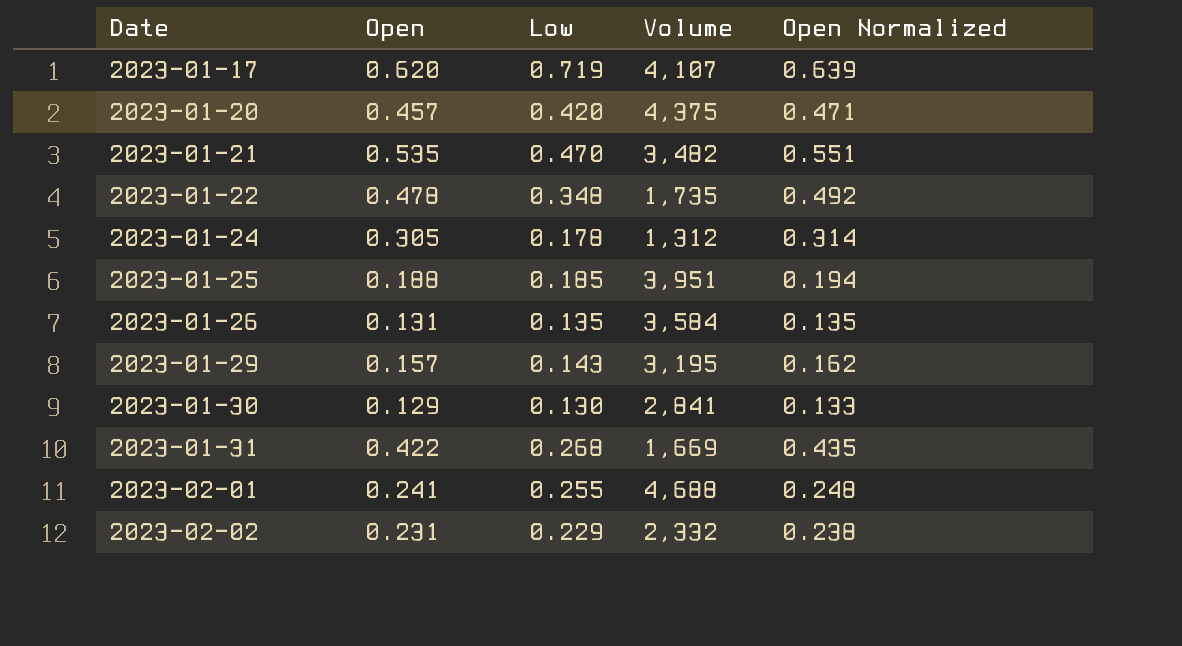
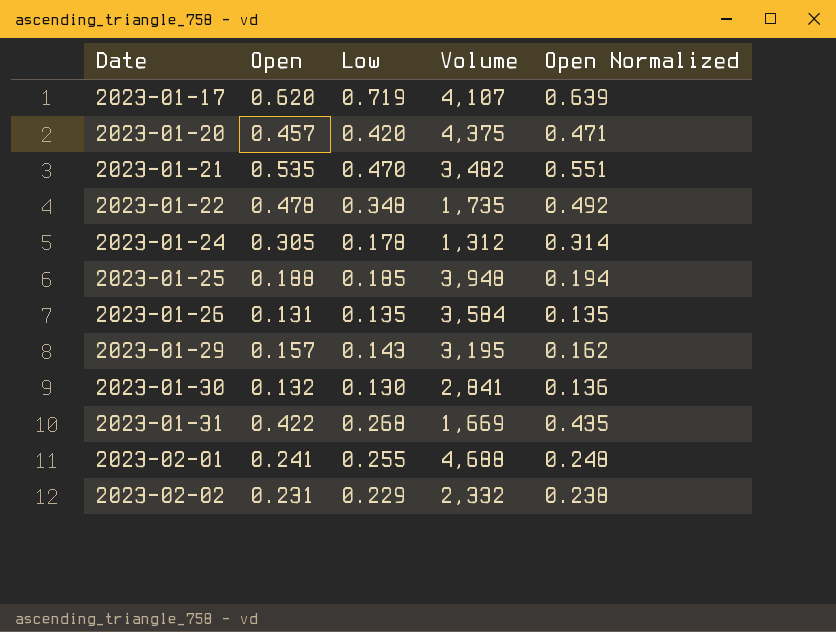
2023-01-25 | Volume: 3,951 -> 3,948
2023-01-30 | Open: 0.129 -> 0.132
2023-01-30 | Open Normalized: 0.133 -> 0.136

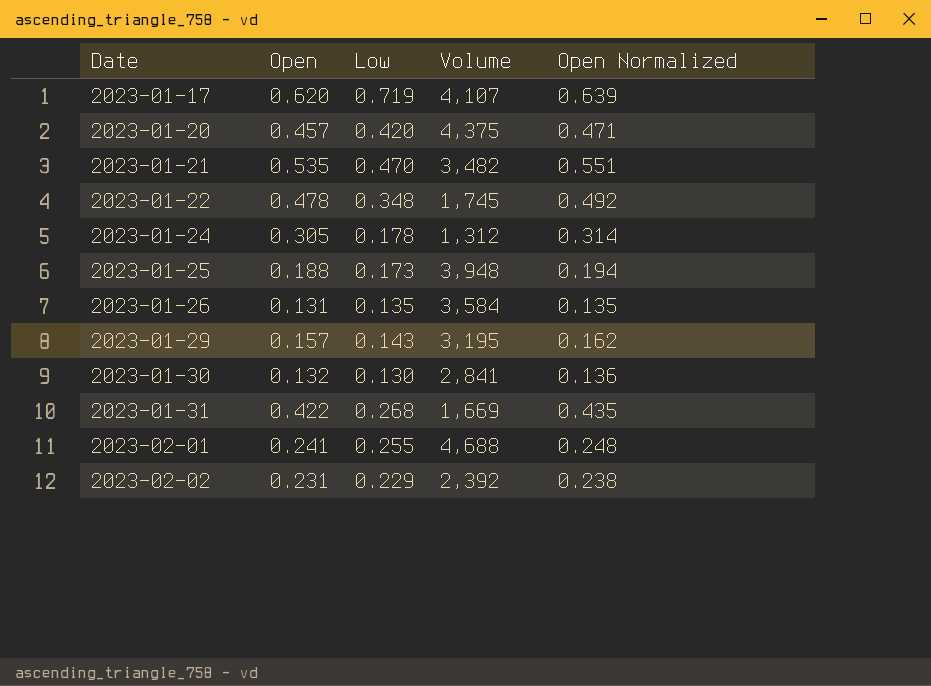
2023-01-22 | Volume: 1,735 -> 1,745
2023-01-25 | Low: 0.185 -> 0.173
2023-02-02 | Volume: 2,332 -> 2,392

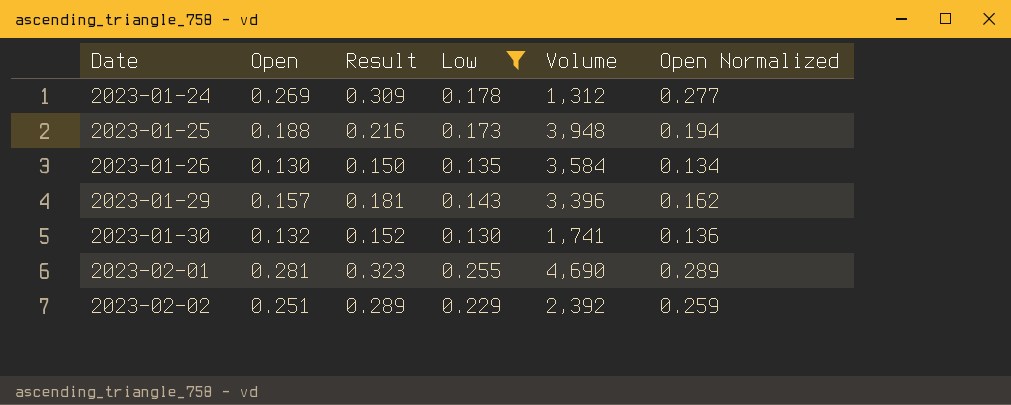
filter: none -> Low <= 0.255
column Result | formula: none -> [Open] * 1.15
2023-01-24 | Open: 0.305 -> 0.269
2023-01-24 | Open Normalized: 0.314 -> 0.277
2023-01-26 | Open: 0.131 -> 0.130
2023-01-26 | Open Normalized: 0.135 -> 0.134
2023-01-29 | Volume: 3,195 -> 3,396
2023-01-30 | Volume: 2,841 -> 1,741
2023-02-01 | Open: 0.241 -> 0.281
2023-02-01 | Volume: 4,688 -> 4,690
2023-02-01 | Open Normalized: 0.248 -> 0.289
2023-02-02 | Open: 0.231 -> 0.251
2023-02-02 | Open Normalized: 0.238 -> 0.259

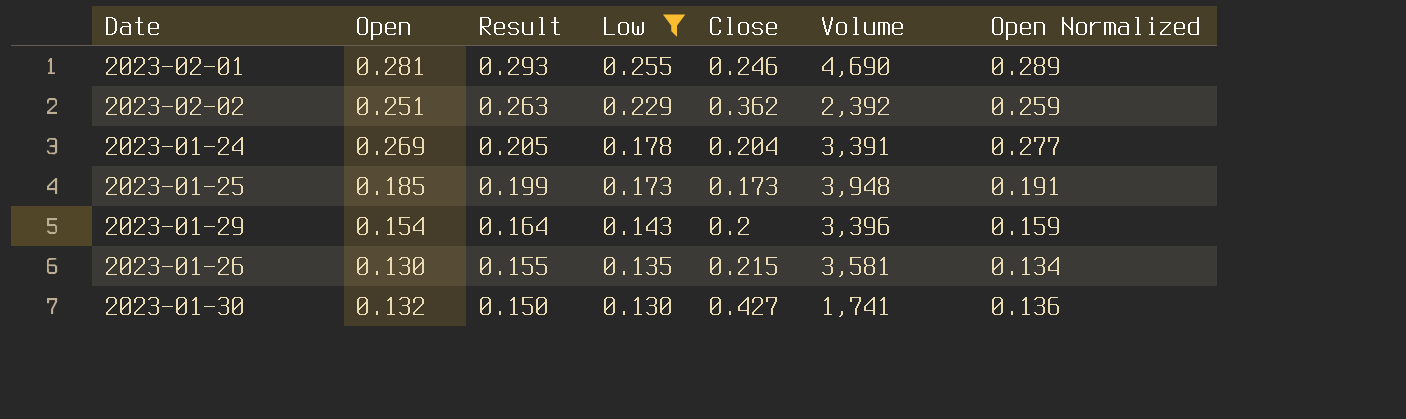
row order: Date ascending -> Result descending
column Result | formula: [Open] * 1.15 -> [Low] * 1.15
column Close | position: none -> 5
2023-01-24 | Volume: 1,312 -> 3,391
2023-01-25 | Open: 0.188 -> 0.185
2023-01-25 | Open Normalized: 0.194 -> 0.191
2023-01-29 | Open: 0.157 -> 0.154
2023-01-29 | Open Normalized: 0.162 -> 0.159
2023-01-26 | Volume: 3,584 -> 3,581

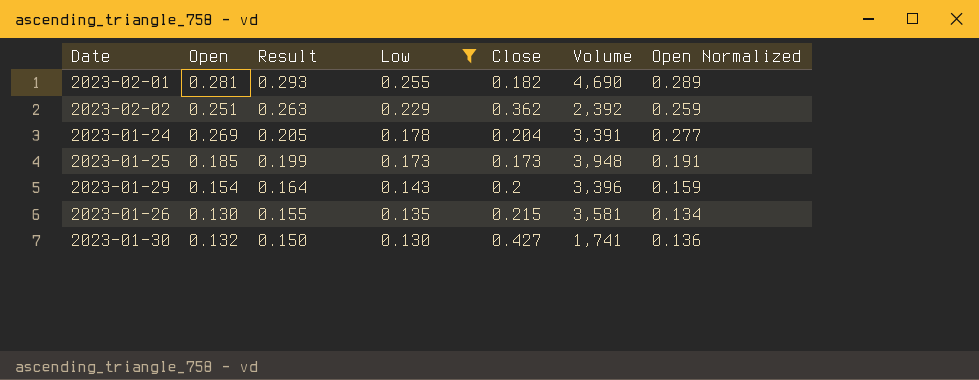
2023-02-01 | Close: 0.246 -> 0.182

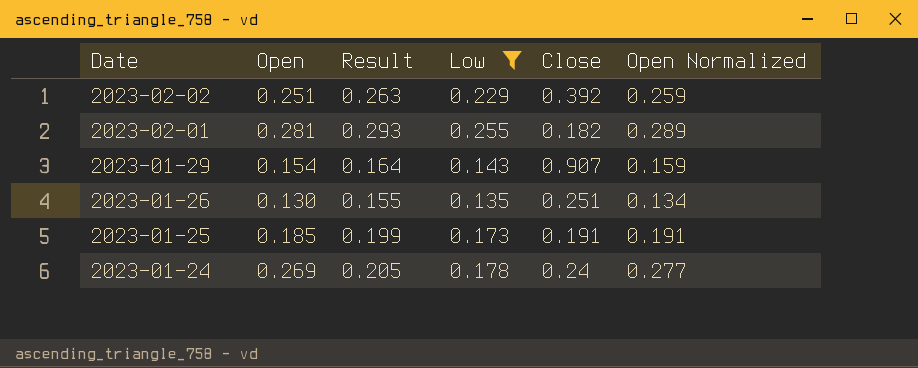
row order: Result descending -> Date descending
column Volume | position: 6 -> none
row 2023-01-30: 0.132 | 0.150 | 0.130 | 0.427 | 1,741 | 0.136 -> none
2023-02-02 | Close: 0.362 -> 0.392
2023-01-29 | Close: 0.2 -> 0.907
2023-01-26 | Close: 0.215 -> 0.251
2023-01-25 | Close: 0.173 -> 0.191
2023-01-24 | Close: 0.204 -> 0.24

